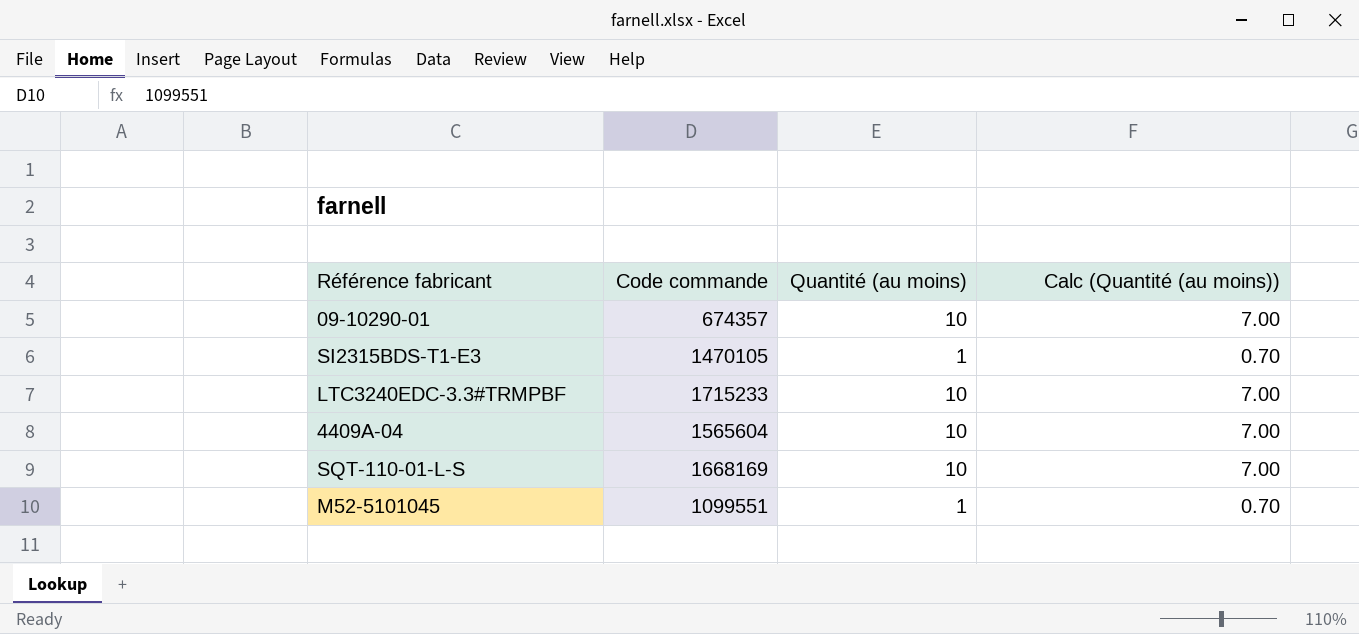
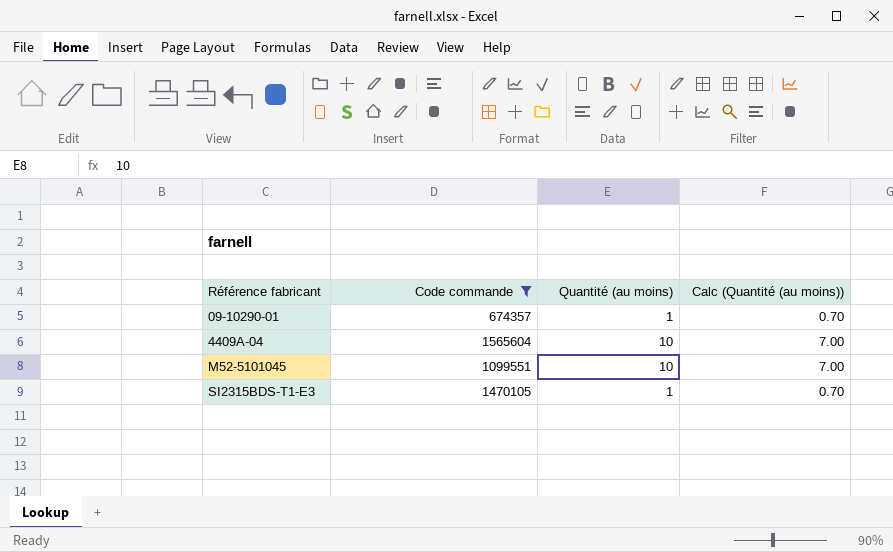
filter: none -> Code commande <= 1565604
row order: none -> Référence fabricant ascending
09-10290-01 | Quantité (au moins): 10 -> 1
09-10290-01 | Calc (Quantité (au moins)): 7.00 -> 0.70
M52-5101045 | Quantité (au moins): 1 -> 10
M52-5101045 | Calc (Quantité (au moins)): 0.70 -> 7.00

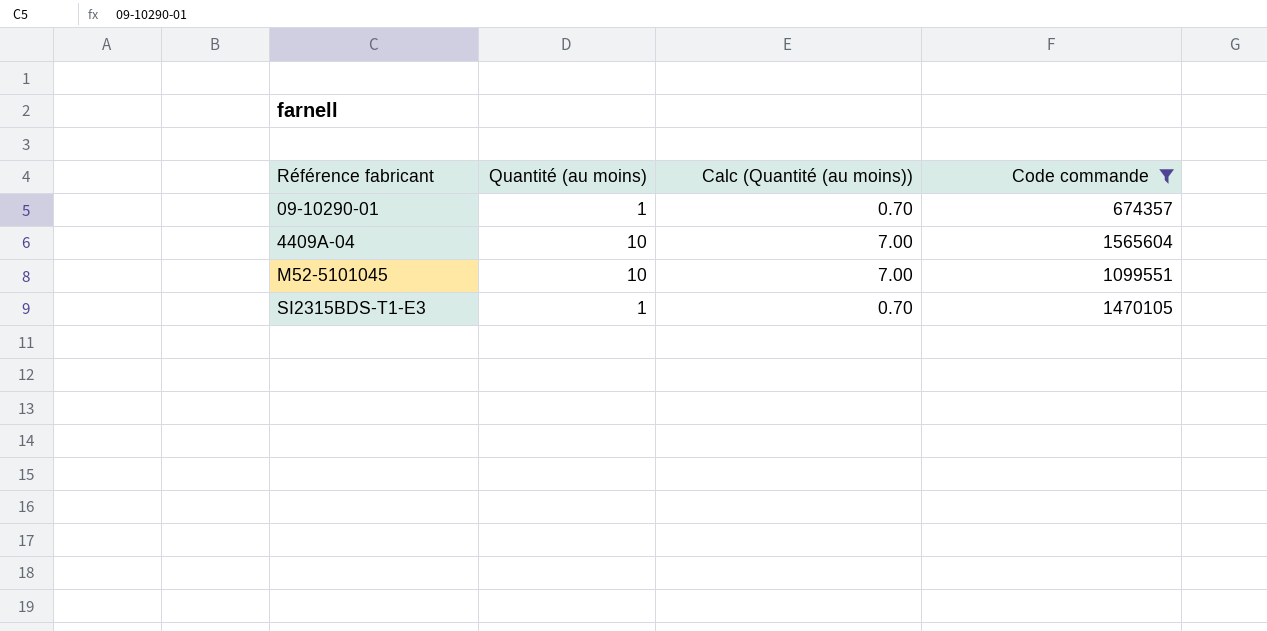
column Code commande | position: 2 -> 4

